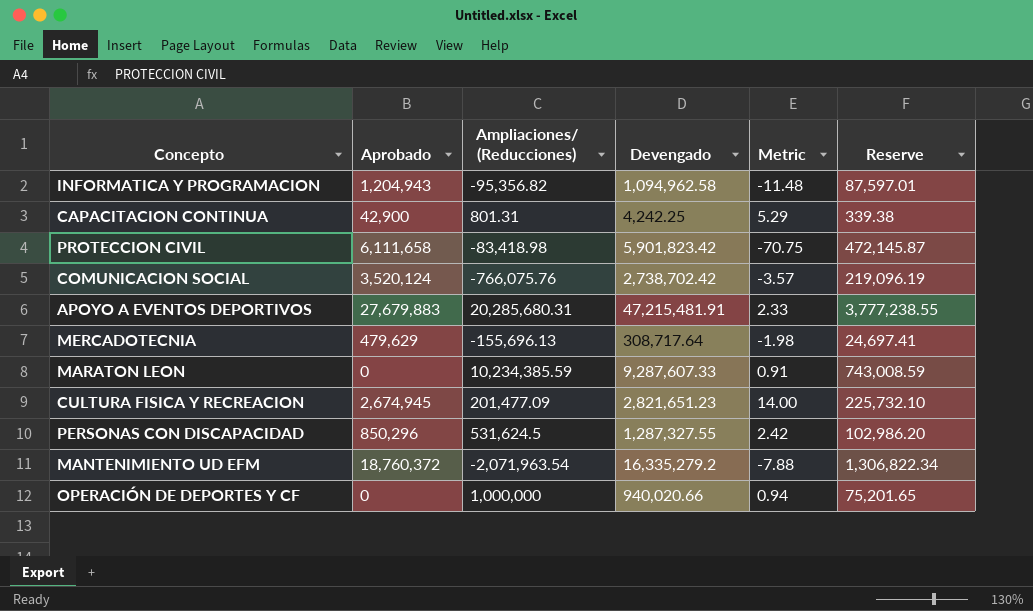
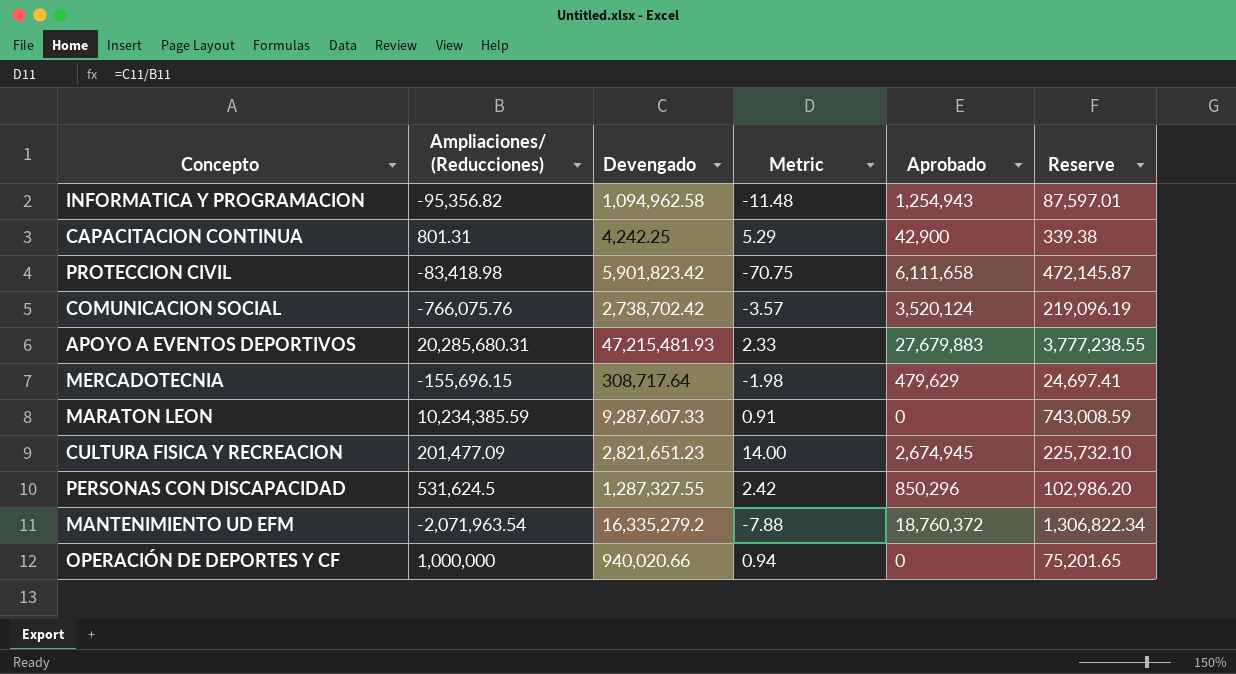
column Aprobado | position: 2 -> 5
INFORMATICA Y PROGRAMACION | Aprobado: 1,204,943 -> 1,254,943
APOYO A EVENTOS DEPORTIVOS | Devengado: 47,215,481.91 -> 47,215,481.93
MERCADOTECNIA | Ampliaciones/ (Reducciones): -155,696.13 -> -155,696.15

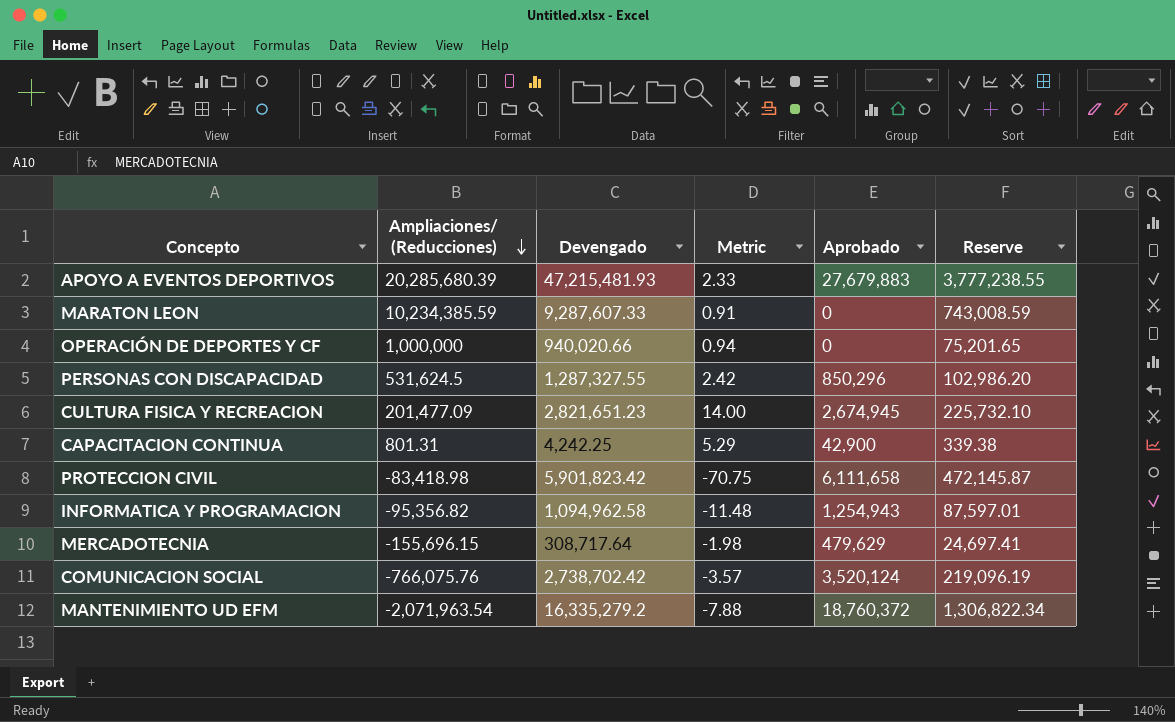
row order: none -> Ampliaciones/ (Reducciones) descending
APOYO A EVENTOS DEPORTIVOS | Ampliaciones/ (Reducciones): 20,285,680.31 -> 20,285,680.39

